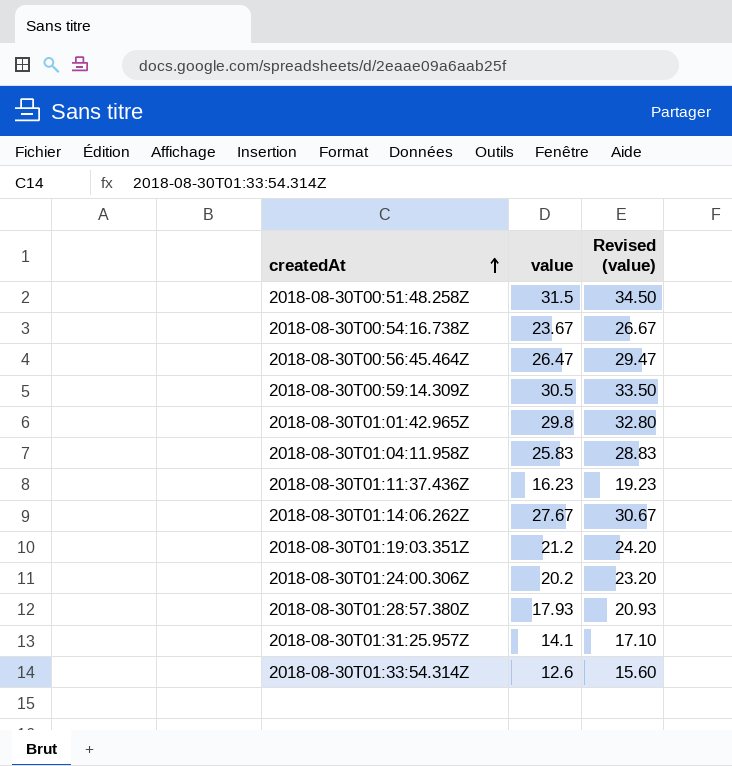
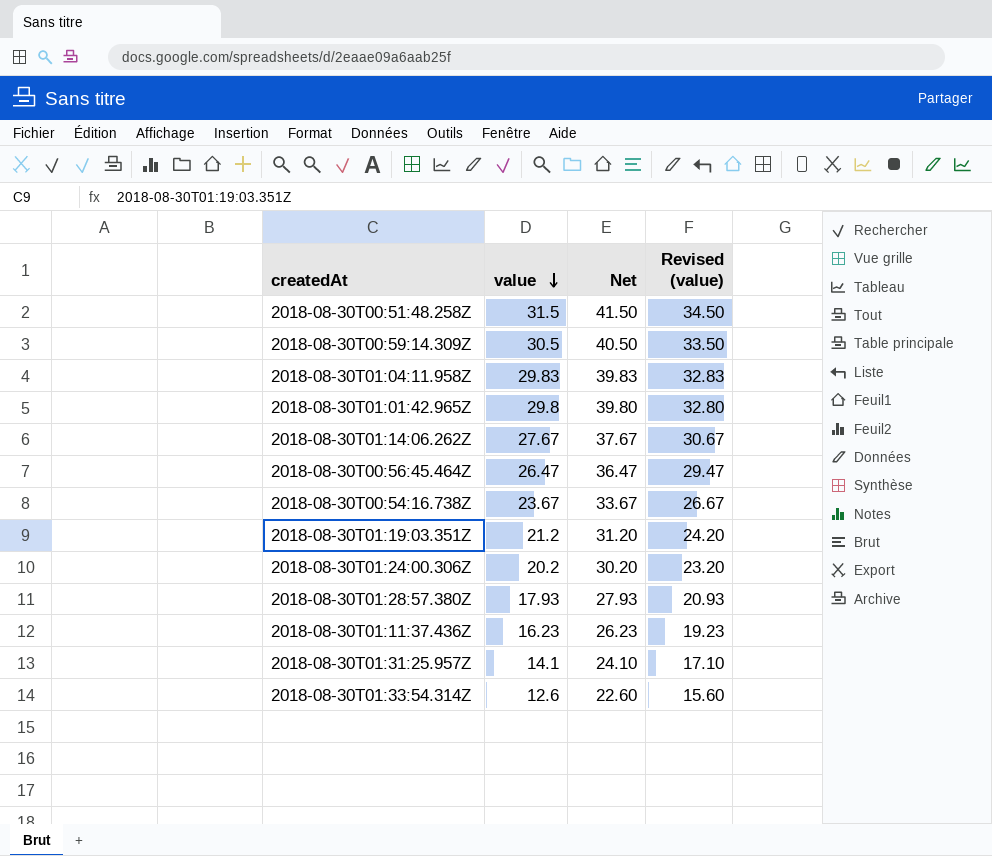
row order: createdAt ascending -> value descending
column Net | formula: none -> [value] + 10
2018-08-30T01:04:11.958Z | value: 25.83 -> 29.83
2018-08-30T01:04:11.958Z | Revised (value): 28.83 -> 32.83

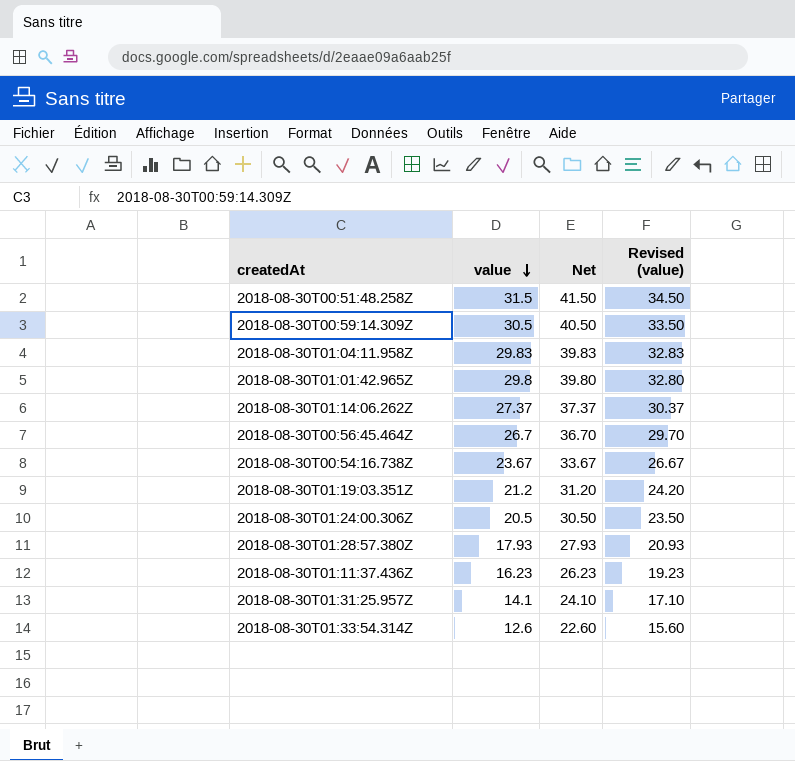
2018-08-30T01:14:06.262Z | value: 27.67 -> 27.37
2018-08-30T01:14:06.262Z | Net: 37.67 -> 37.37
2018-08-30T01:14:06.262Z | Revised (value): 30.67 -> 30.37
2018-08-30T00:56:45.464Z | value: 26.47 -> 26.7
2018-08-30T00:56:45.464Z | Net: 36.47 -> 36.70
2018-08-30T00:56:45.464Z | Revised (value): 29.47 -> 29.70
2018-08-30T01:24:00.306Z | value: 20.2 -> 20.5
2018-08-30T01:24:00.306Z | Net: 30.20 -> 30.50
2018-08-30T01:24:00.306Z | Revised (value): 23.20 -> 23.50

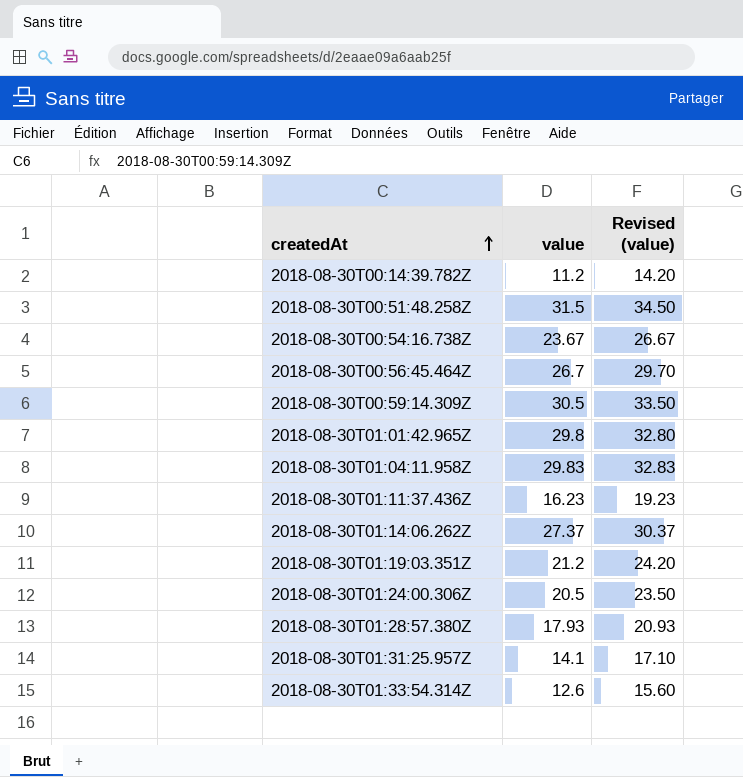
row order: value descending -> createdAt ascending
column Net | formula: [value] + 10 -> none
row 2018-08-30T00:14:39.782Z: none -> 11.2 | 14.20

